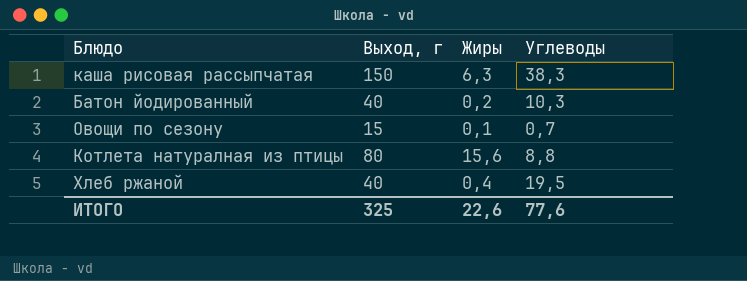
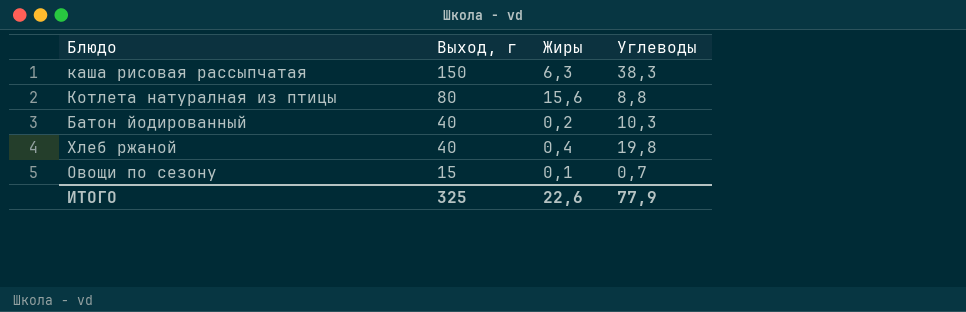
row order: none -> Выход, г descending
Хлеб ржаной | Углеводы: 19,5 -> 19,8
ИТОГО | Углеводы: 77,6 -> 77,9

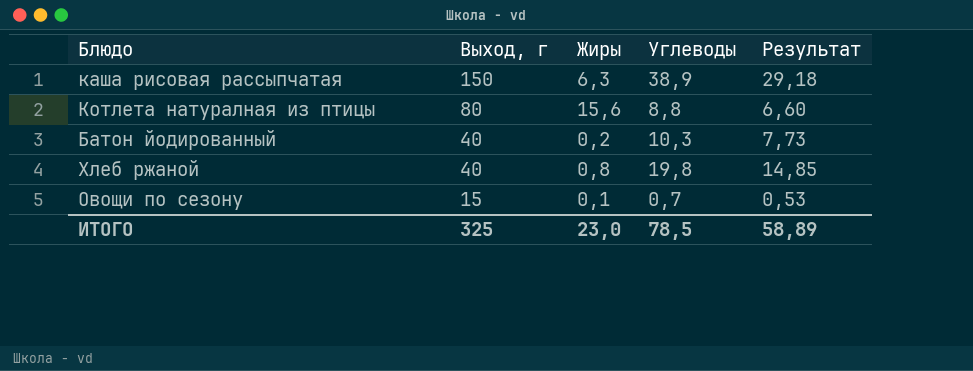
column Результат | formula: none -> [Углеводы] * 0,75
каша рисовая рассыпчатая | Углеводы: 38,3 -> 38,9
Хлеб ржаной | Жиры: 0,4 -> 0,8
ИТОГО | Жиры: 22,6 -> 23,0
ИТОГО | Углеводы: 77,9 -> 78,5

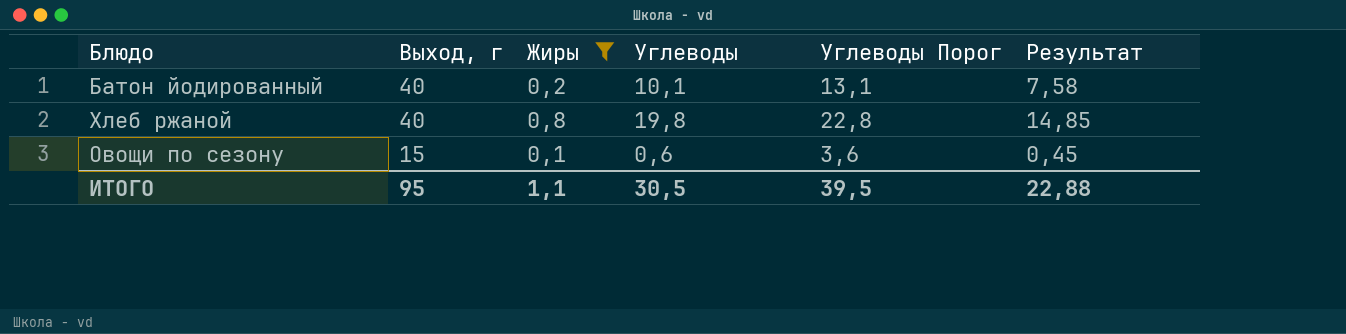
filter: none -> Жиры <= 0,8
column Углеводы Порог | formula: none -> [Углеводы] + 3
Батон йодированный | Углеводы: 10,3 -> 10,1
Батон йодированный | Результат: 7,73 -> 7,58
Овощи по сезону | Углеводы: 0,7 -> 0,6
Овощи по сезону | Результат: 0,53 -> 0,45
ИТОГО | Выход, г: 325 -> 95
ИТОГО | Жиры: 23,0 -> 1,1
ИТОГО | Углеводы: 78,5 -> 30,5
ИТОГО | Результат: 58,89 -> 22,88

